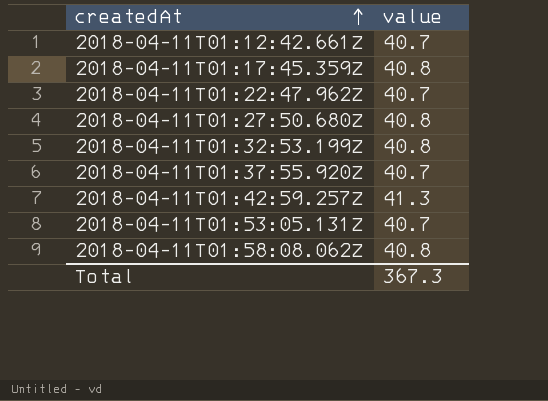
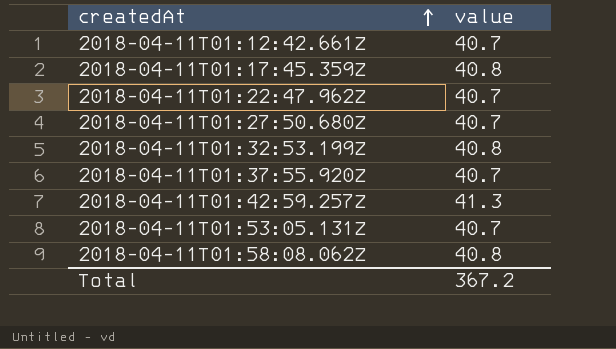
2018-04-11T01:27:50.680Z | value: 40.8 -> 40.7
Total | value: 367.3 -> 367.2

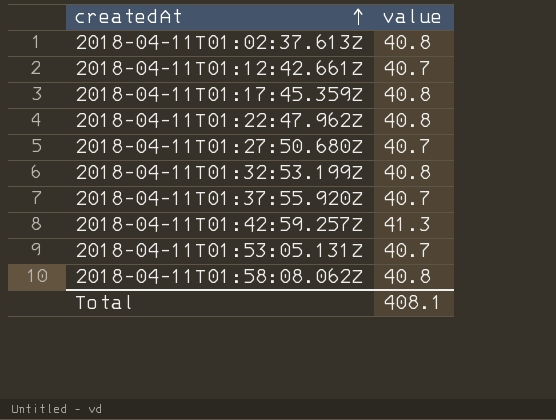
row 2018-04-11T01:02:37.613Z: none -> 40.8
2018-04-11T01:22:47.962Z | value: 40.7 -> 40.8
Total | value: 367.2 -> 408.1

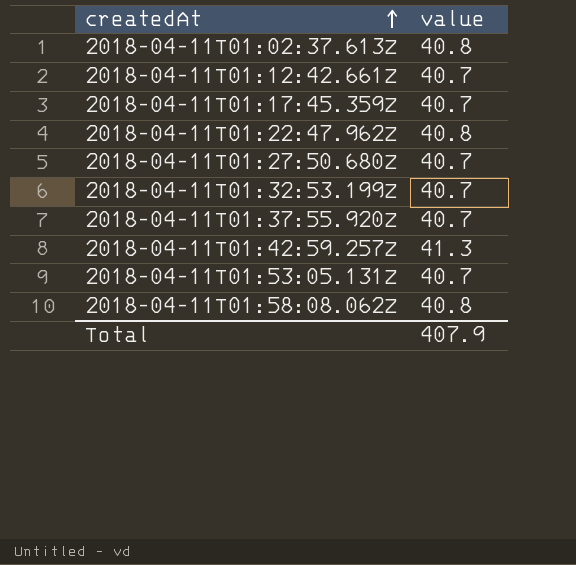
2018-04-11T01:17:45.359Z | value: 40.8 -> 40.7
2018-04-11T01:32:53.199Z | value: 40.8 -> 40.7
Total | value: 408.1 -> 407.9

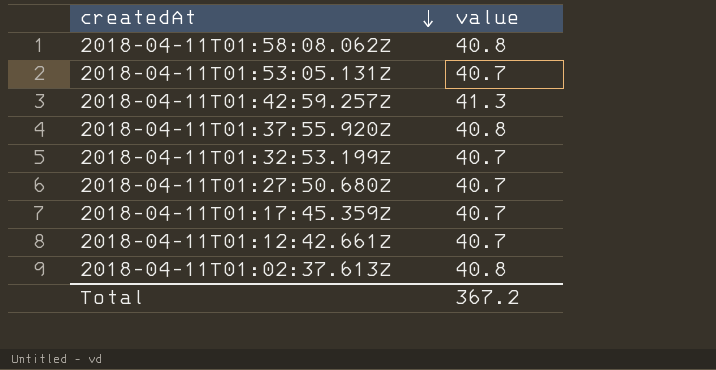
row order: createdAt ascending -> createdAt descending
row 2018-04-11T01:22:47.962Z: 40.8 -> none
2018-04-11T01:37:55.920Z | value: 40.7 -> 40.8
Total | value: 407.9 -> 367.2

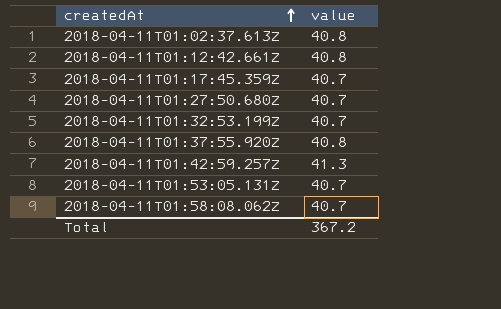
row order: createdAt descending -> createdAt ascending
2018-04-11T01:12:42.661Z | value: 40.7 -> 40.8
2018-04-11T01:58:08.062Z | value: 40.8 -> 40.7

